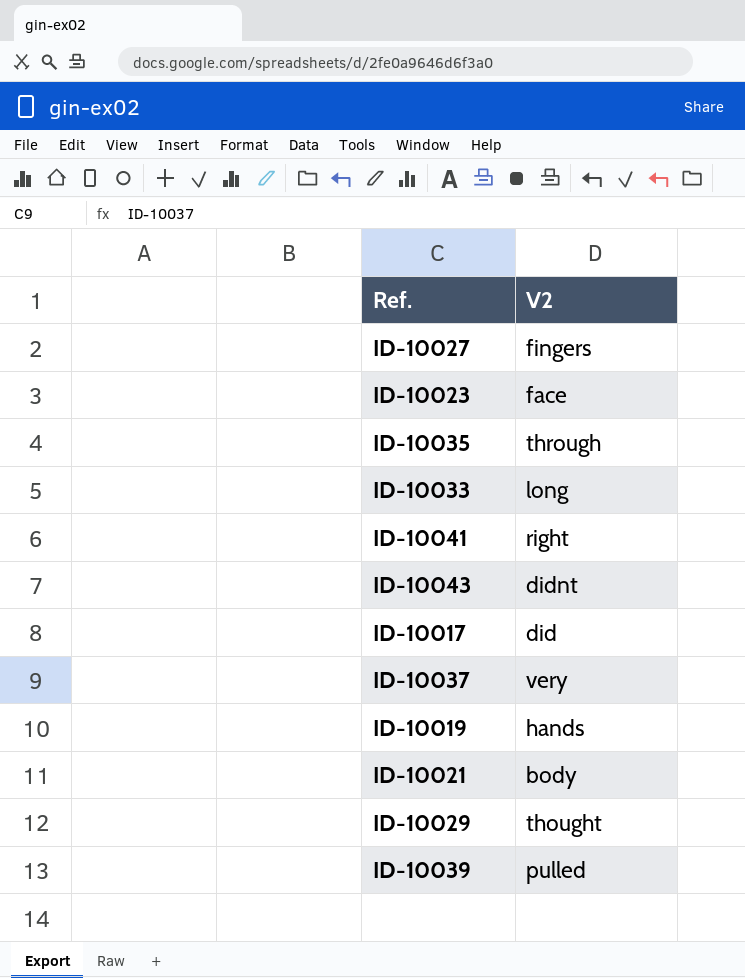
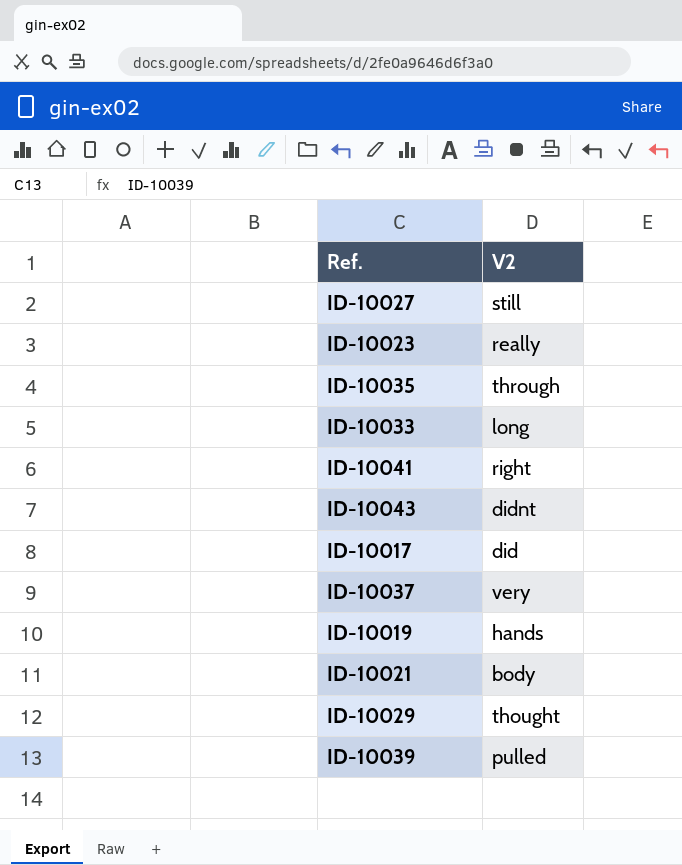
ID-10027 | V2: fingers -> still
ID-10023 | V2: face -> really

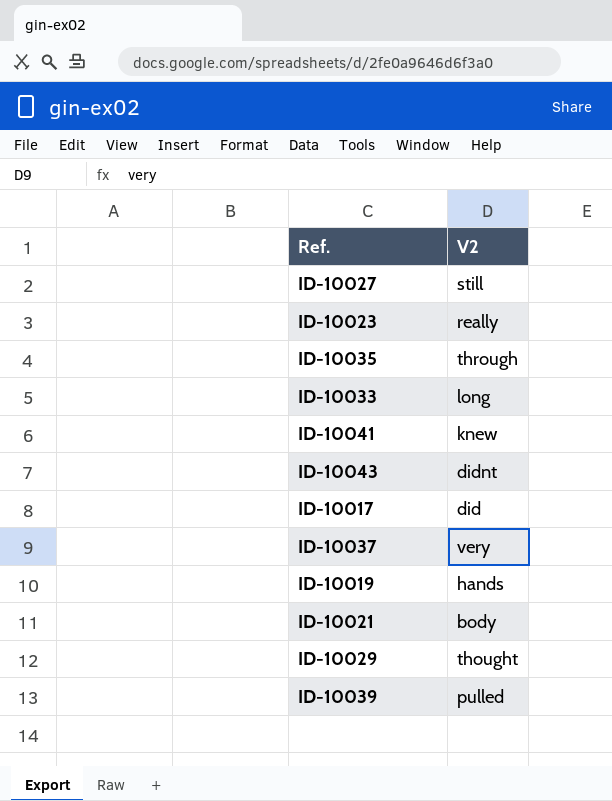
ID-10041 | V2: right -> knew

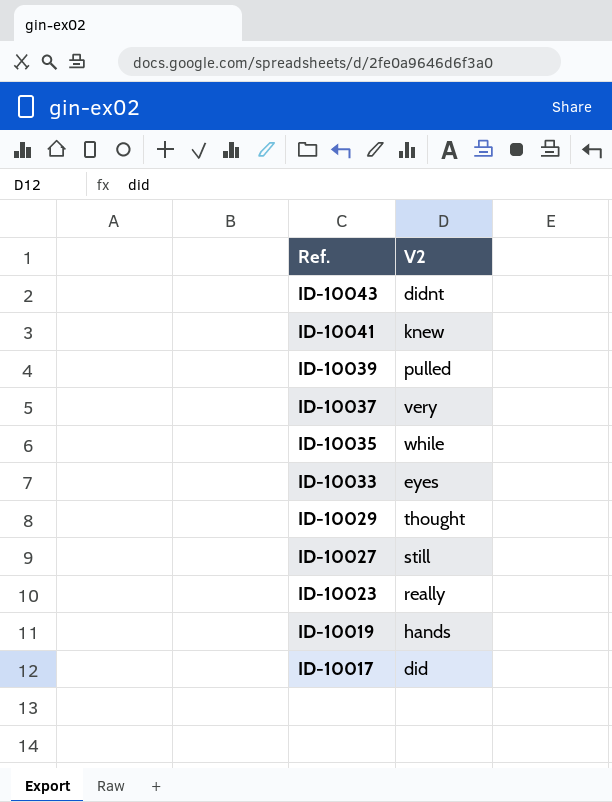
row order: none -> Ref. descending
row ID-10021: body -> none
ID-10035 | V2: through -> while
ID-10033 | V2: long -> eyes

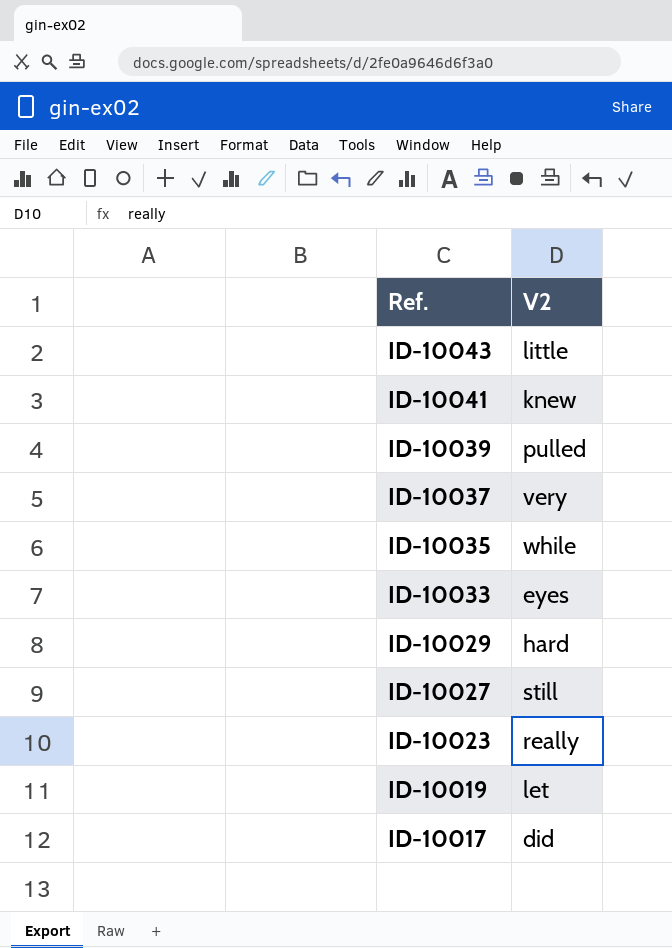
ID-10043 | V2: didnt -> little
ID-10029 | V2: thought -> hard
ID-10019 | V2: hands -> let

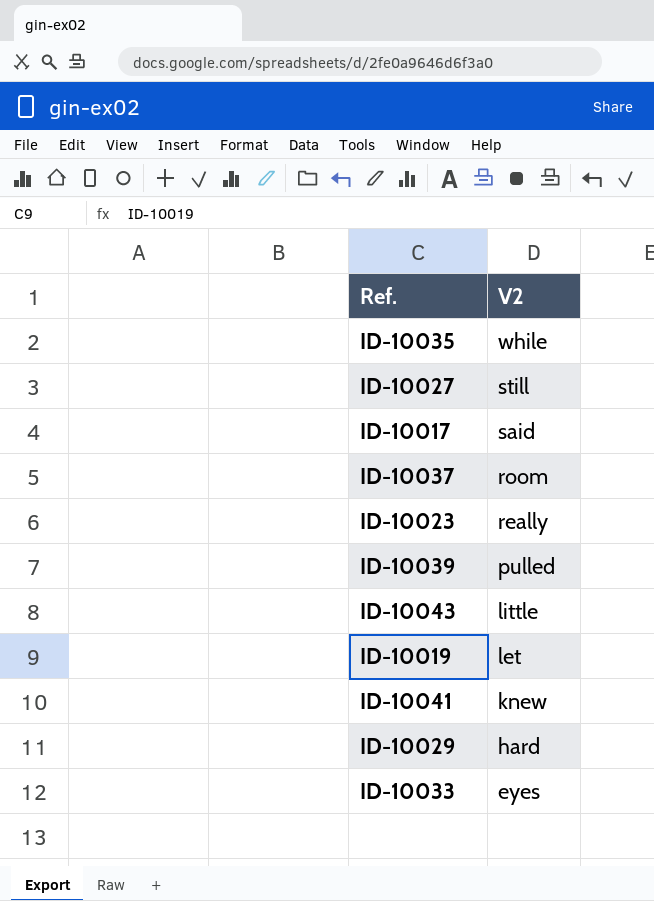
row order: Ref. descending -> V2 descending
ID-10017 | V2: did -> said
ID-10037 | V2: very -> room

